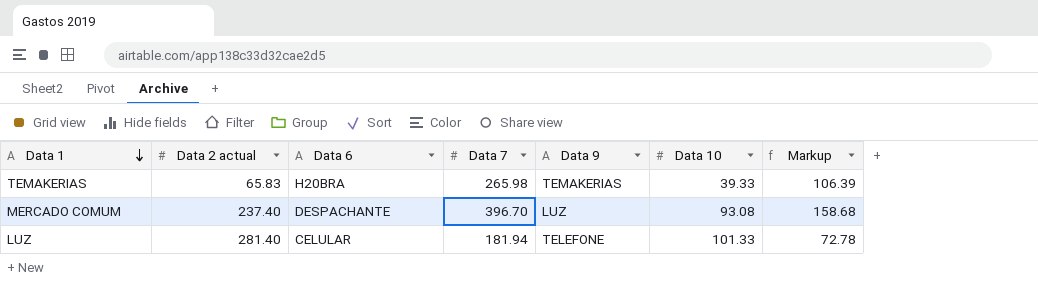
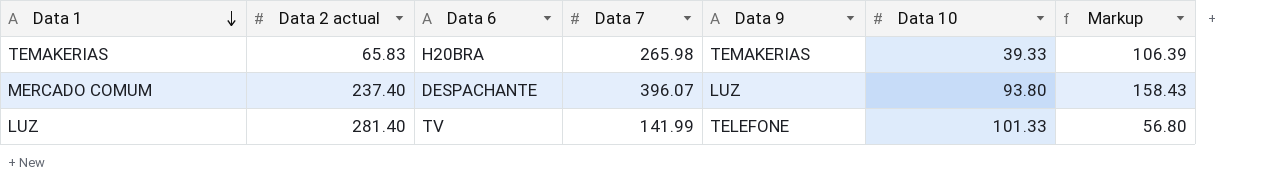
MERCADO COMUM | Data 7: 396.70 -> 396.07
MERCADO COMUM | Data 10: 93.08 -> 93.80
MERCADO COMUM | Markup: 158.68 -> 158.43
LUZ | Data 6: CELULAR -> TV
LUZ | Data 7: 181.94 -> 141.99
LUZ | Markup: 72.78 -> 56.80

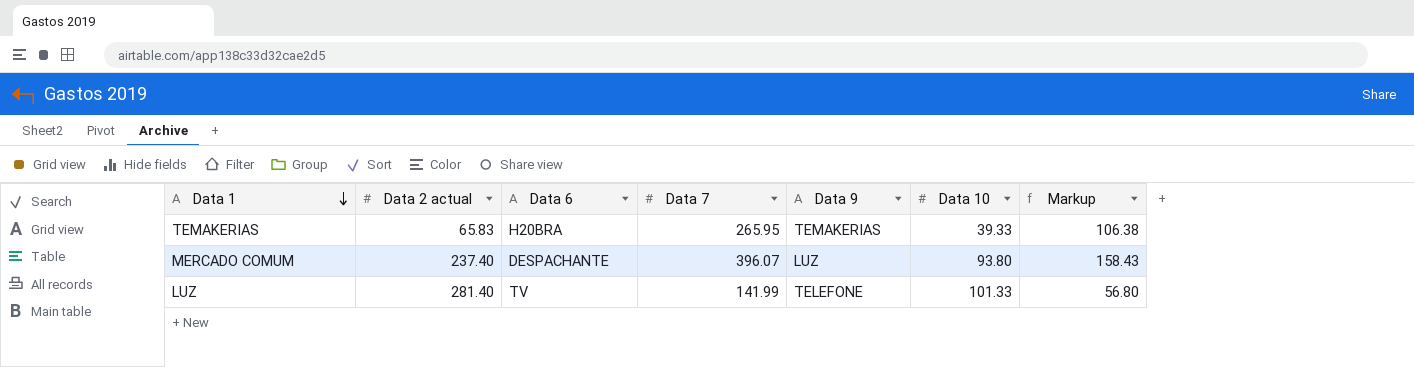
TEMAKERIAS | Data 7: 265.98 -> 265.95
TEMAKERIAS | Markup: 106.39 -> 106.38

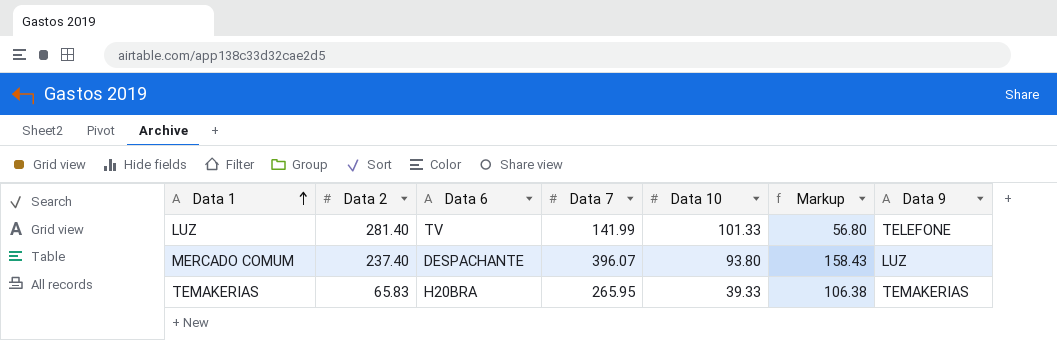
row order: Data 1 descending -> Data 1 ascending
column name: Data 2 actual -> Data 2
column Data 9 | position: 5 -> 7

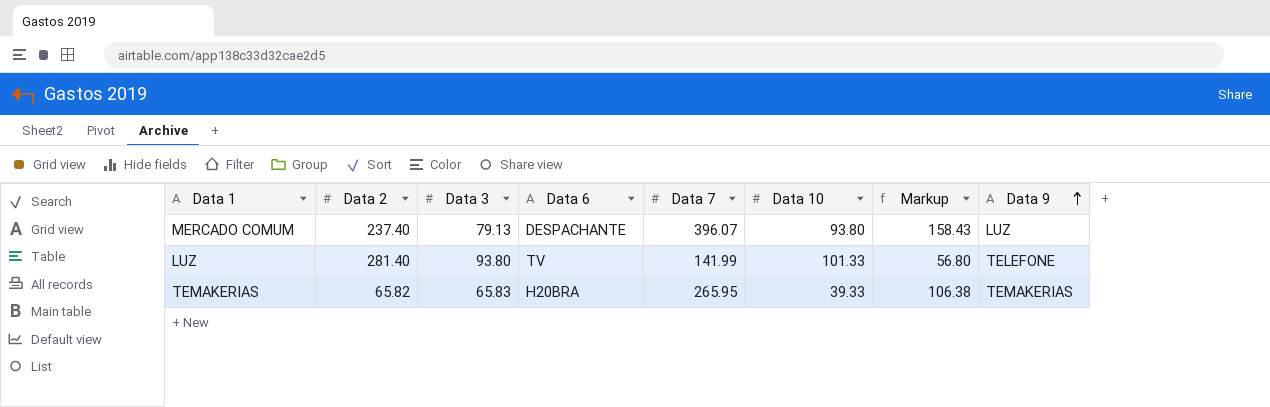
row order: Data 1 ascending -> Data 9 ascending
column Data 3 | position: none -> 3
TEMAKERIAS | Data 2: 65.83 -> 65.82

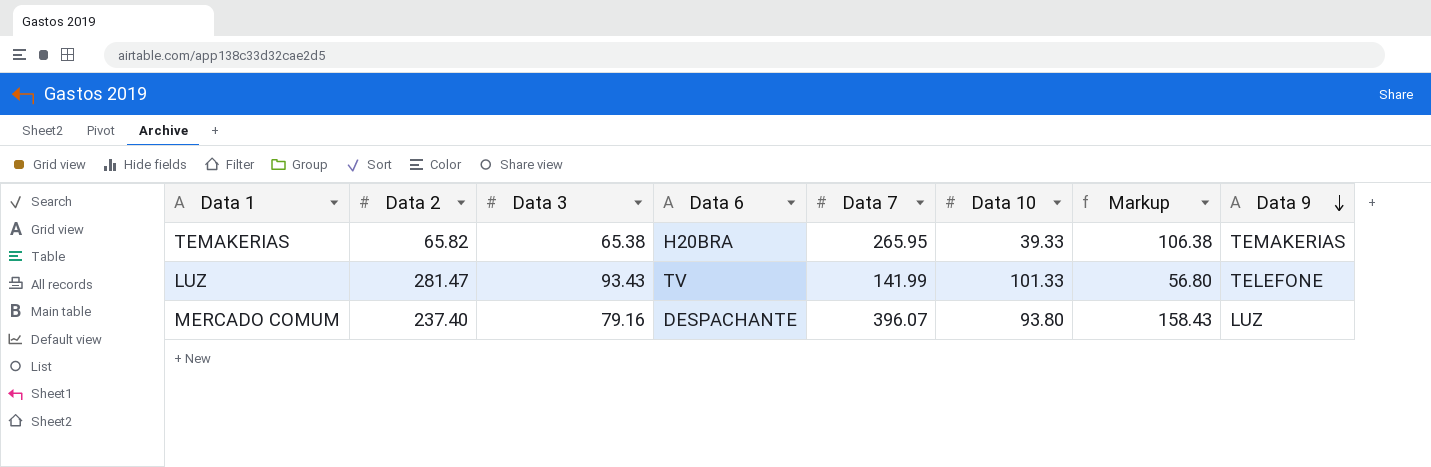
row order: Data 9 ascending -> Data 9 descending
TEMAKERIAS | Data 3: 65.83 -> 65.38
LUZ | Data 2: 281.40 -> 281.47
LUZ | Data 3: 93.80 -> 93.43
MERCADO COMUM | Data 3: 79.13 -> 79.16

